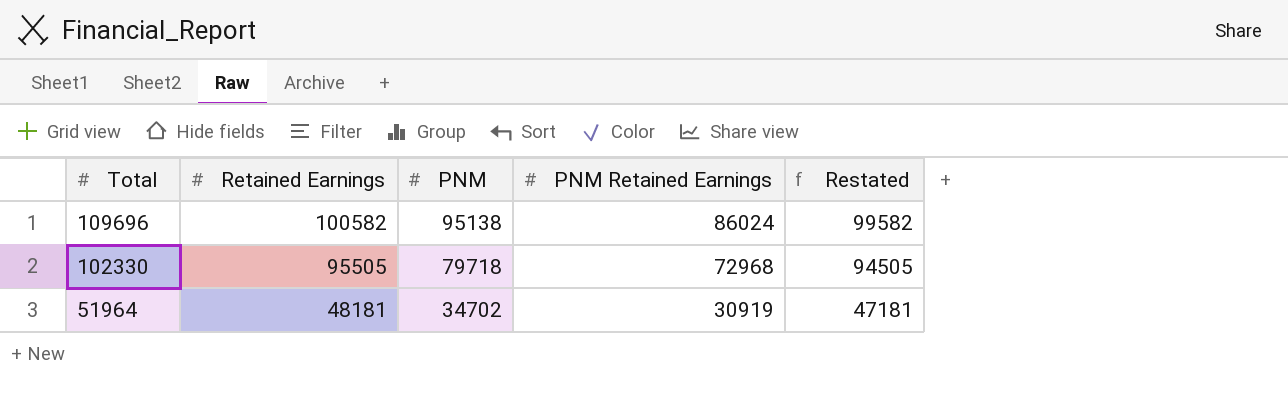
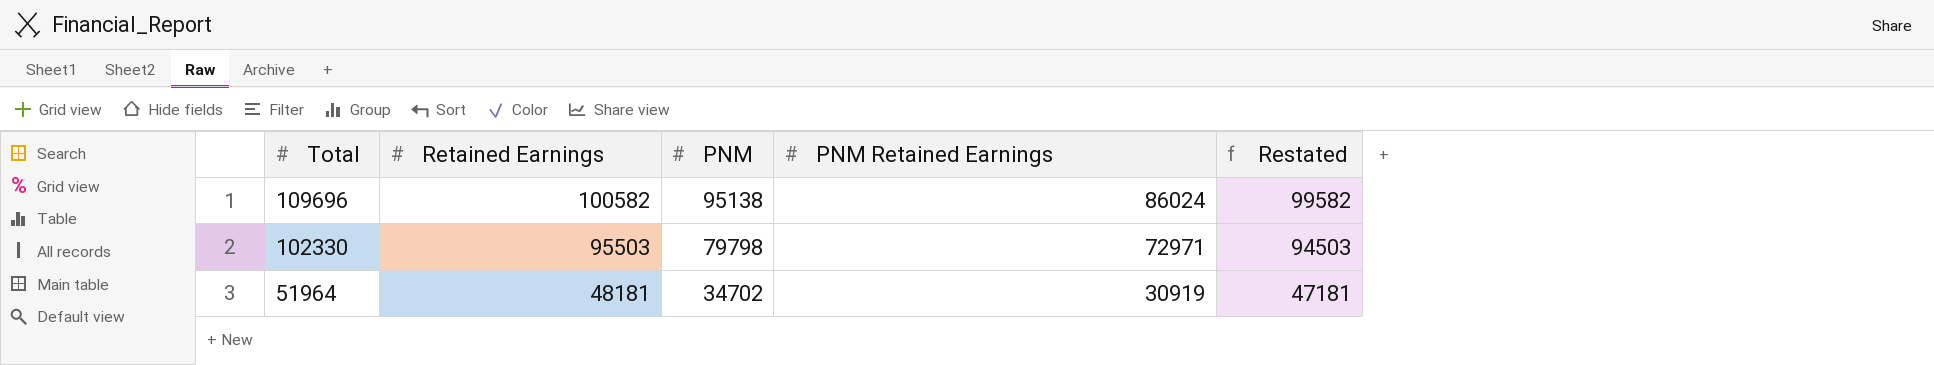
102330 | Retained Earnings: 95505 -> 95503
102330 | PNM: 79718 -> 79798
102330 | PNM Retained Earnings: 72968 -> 72971
102330 | Restated: 94505 -> 94503

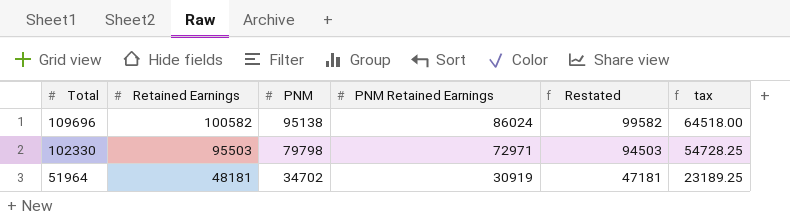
column tax | formula: none -> [PNM Retained Earnings] * 0.75

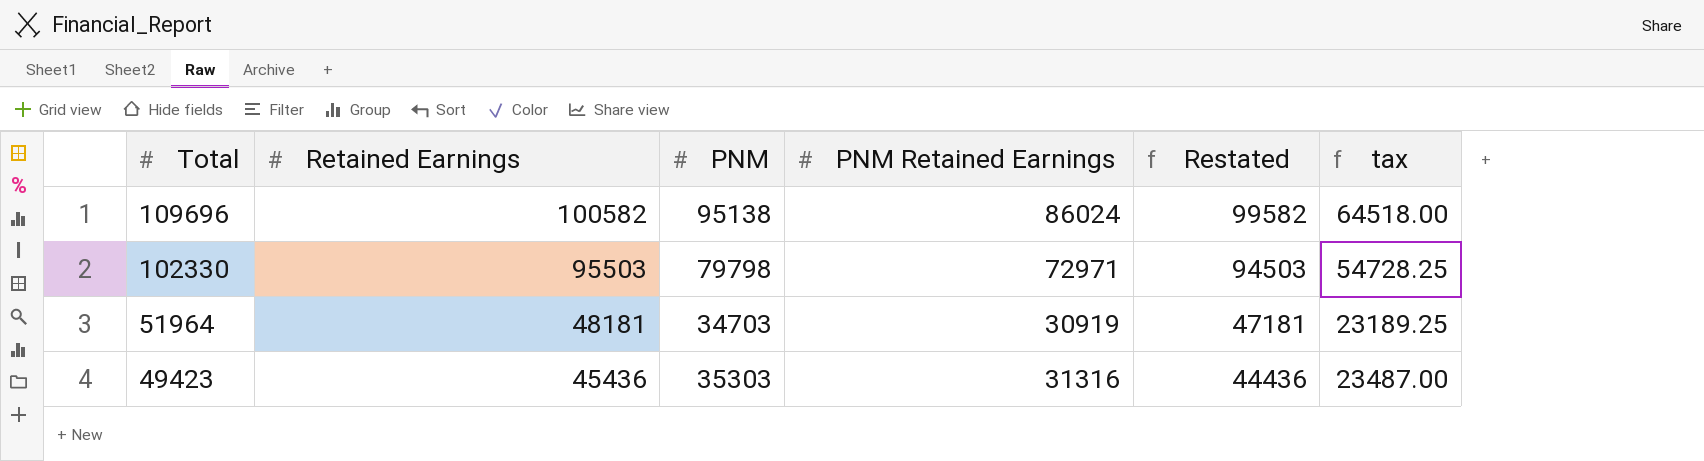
51964 | PNM: 34702 -> 34703
row 49423: none -> 45436 | 35303 | 31316 | 44436 | 23487.00

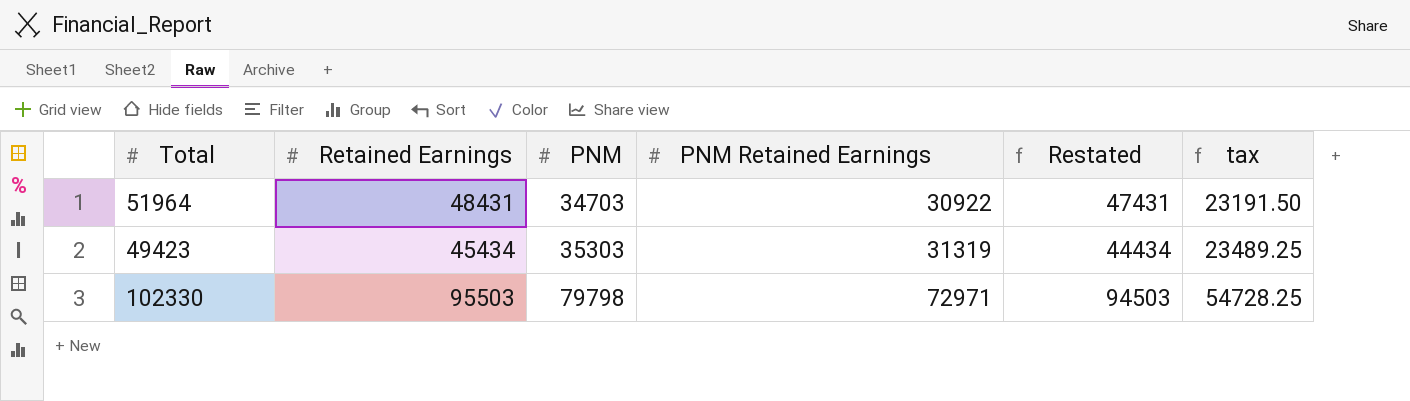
row order: Total descending -> PNM ascending
row 109696: 100582 | 95138 | 86024 | 99582 | 64518.00 -> none
51964 | Retained Earnings: 48181 -> 48431
51964 | PNM Retained Earnings: 30919 -> 30922
51964 | Restated: 47181 -> 47431
51964 | tax: 23189.25 -> 23191.50
49423 | Retained Earnings: 45436 -> 45434
49423 | PNM Retained Earnings: 31316 -> 31319
49423 | Restated: 44436 -> 44434
49423 | tax: 23487.00 -> 23489.25

